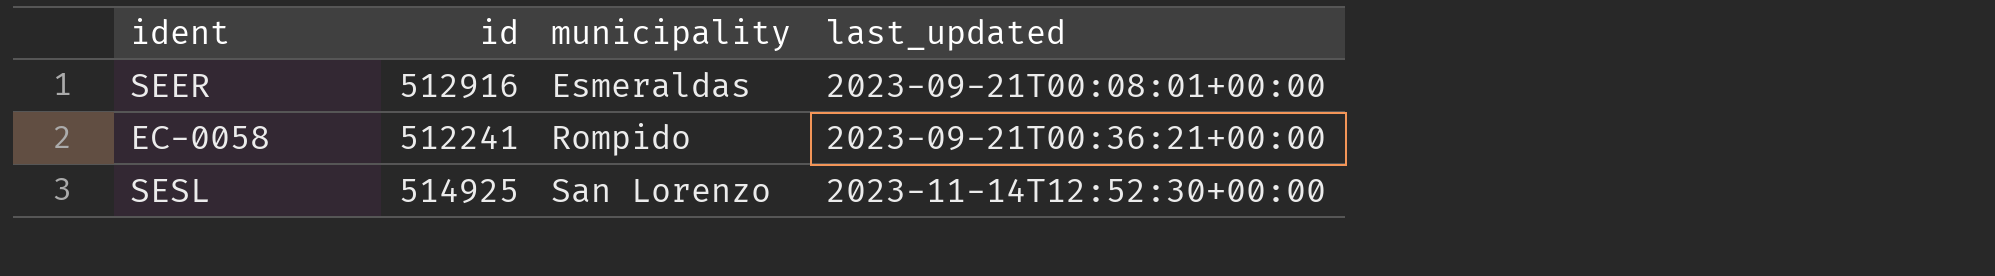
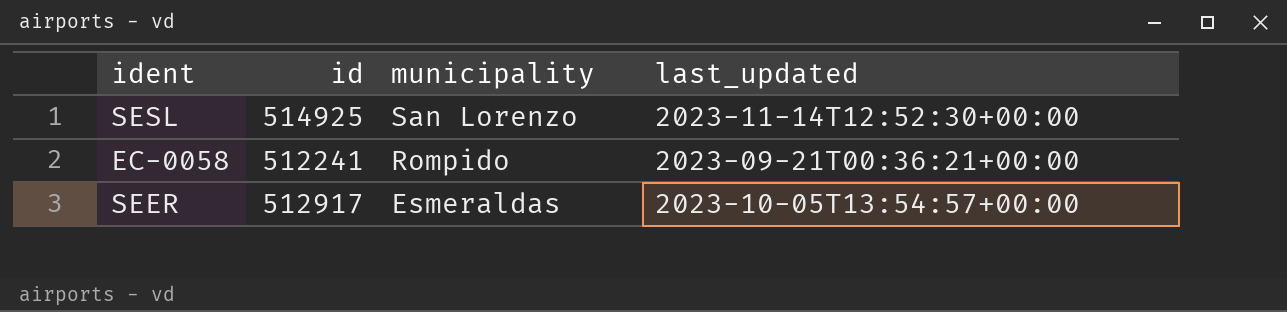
row order: municipality ascending -> municipality descending
SEER | id: 512916 -> 512917
SEER | last_updated: 2023-09-21T00:08:01+00:00 -> 2023-10-05T13:54:57+00:00

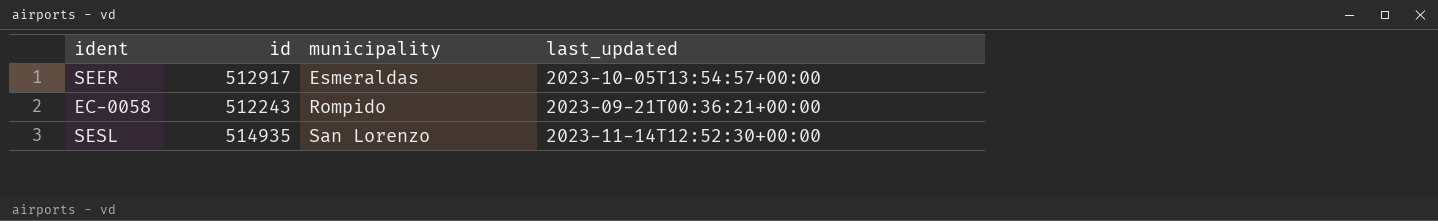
row order: municipality descending -> municipality ascending
EC-0058 | id: 512241 -> 512243
SESL | id: 514925 -> 514935

